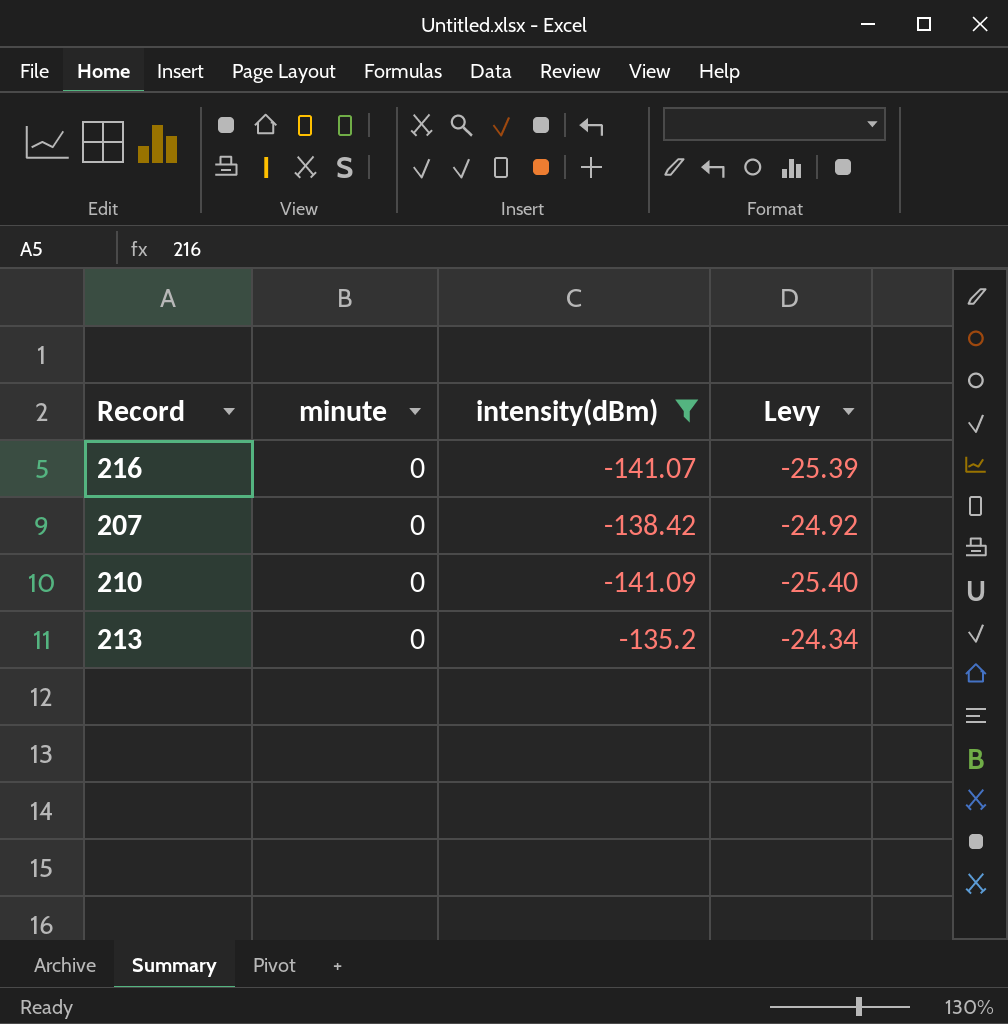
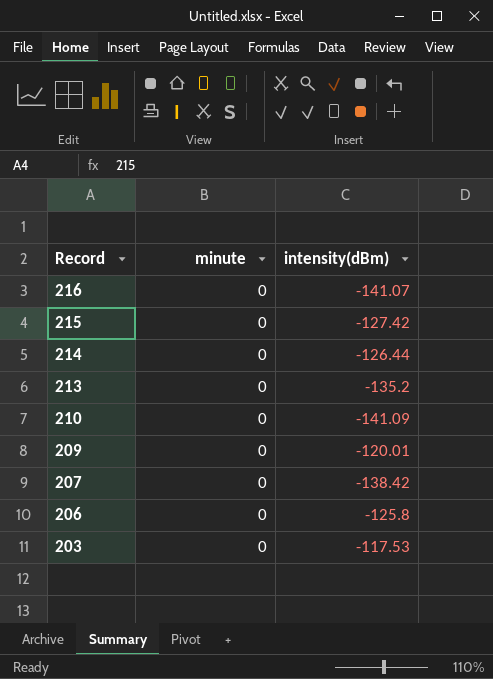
filter: intensity(dBm) <= -135.2 -> none
row order: none -> Record descending
column Levy | formula: [intensity(dBm)] * 0.18 -> none

